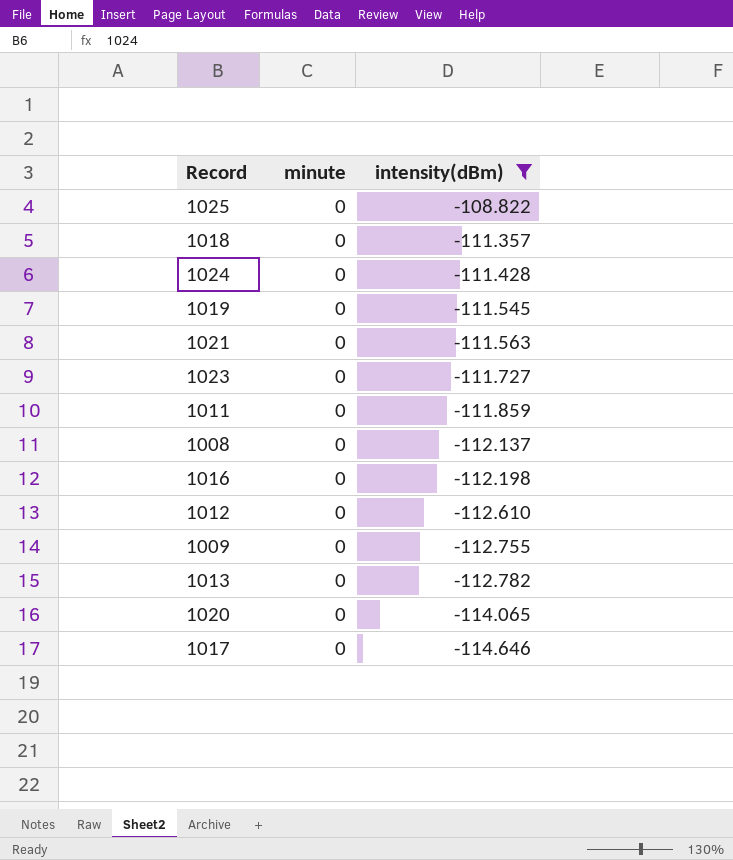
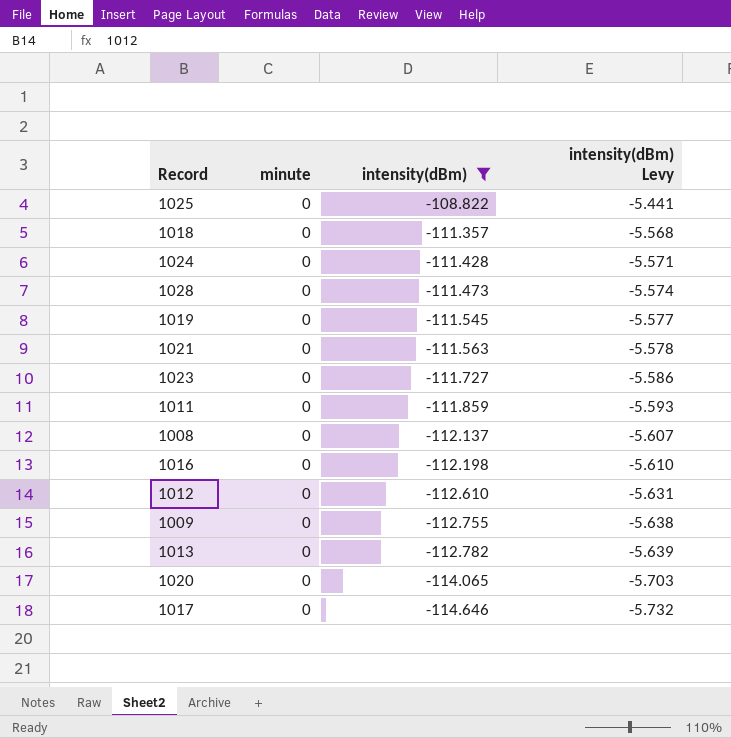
column intensity(dBm) Levy | formula: none -> [intensity(dBm)] * 0.05
row 1028: none -> 0 | -111.473 | -5.574

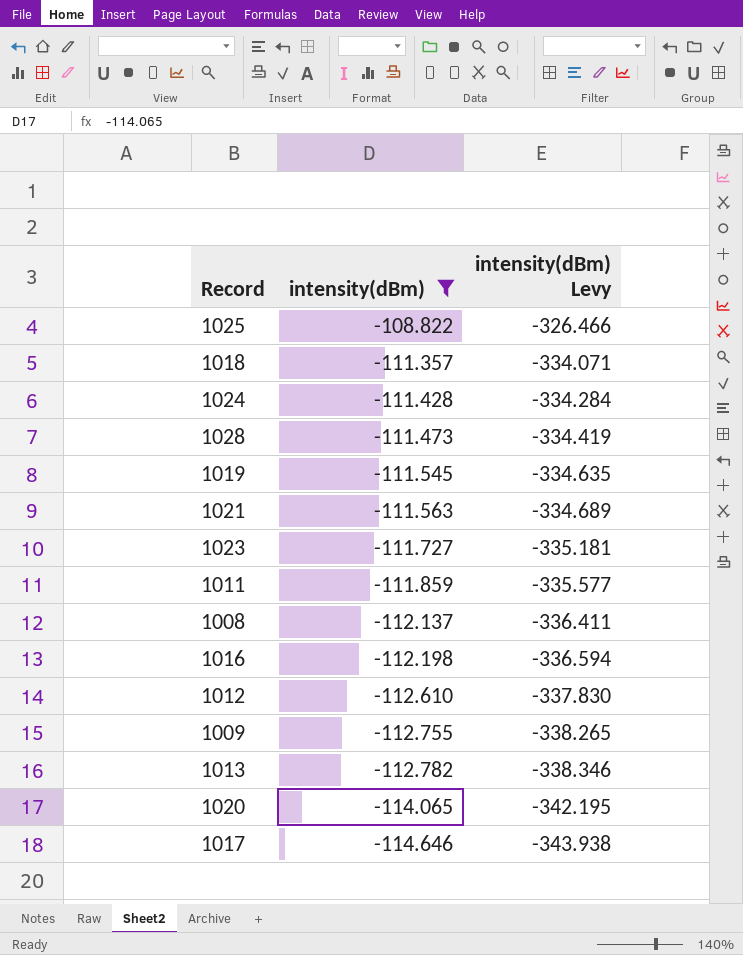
column minute | position: 2 -> none
column intensity(dBm) Levy | formula: [intensity(dBm)] * 0.05 -> [intensity(dBm)] * 3

